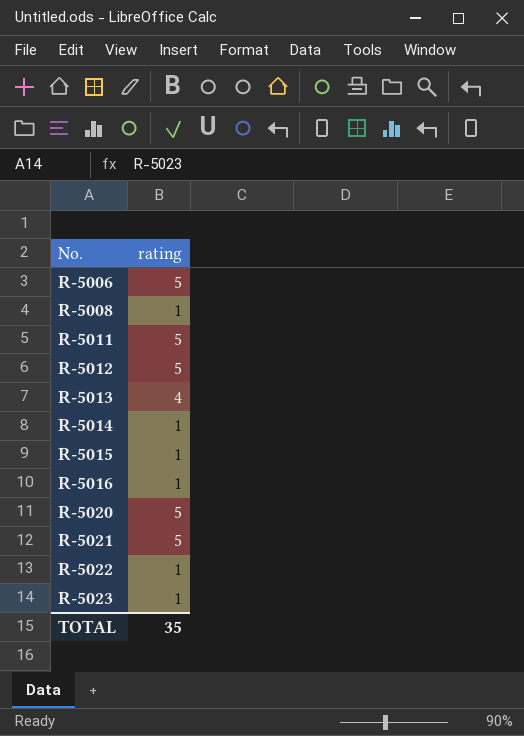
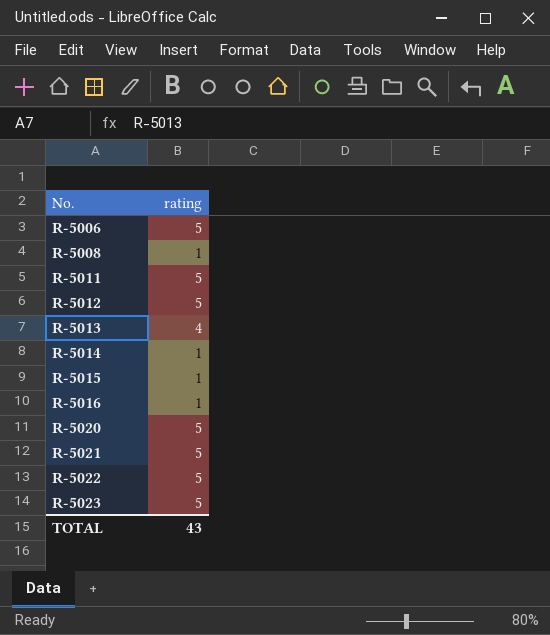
R-5022 | rating: 1 -> 5
R-5023 | rating: 1 -> 5
TOTAL | rating: 35 -> 43

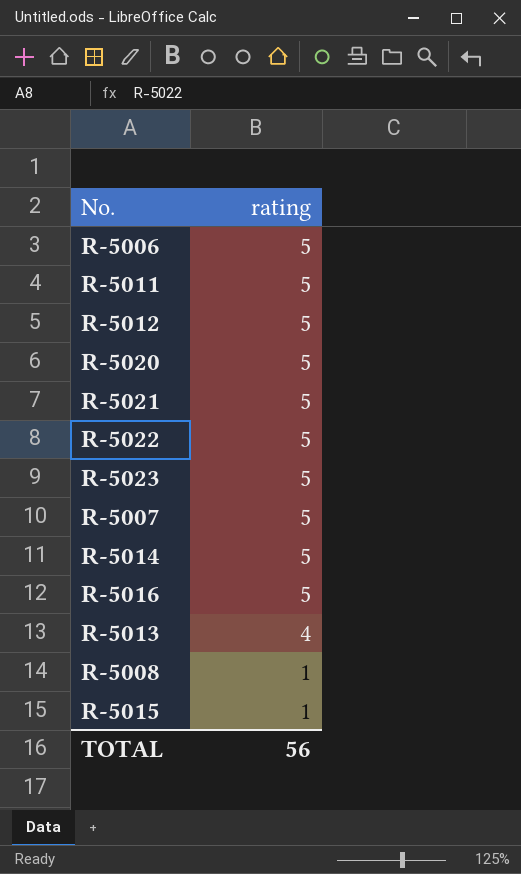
row order: No. ascending -> rating descending
row R-5007: none -> 5
R-5014 | rating: 1 -> 5
R-5016 | rating: 1 -> 5
TOTAL | rating: 43 -> 56

